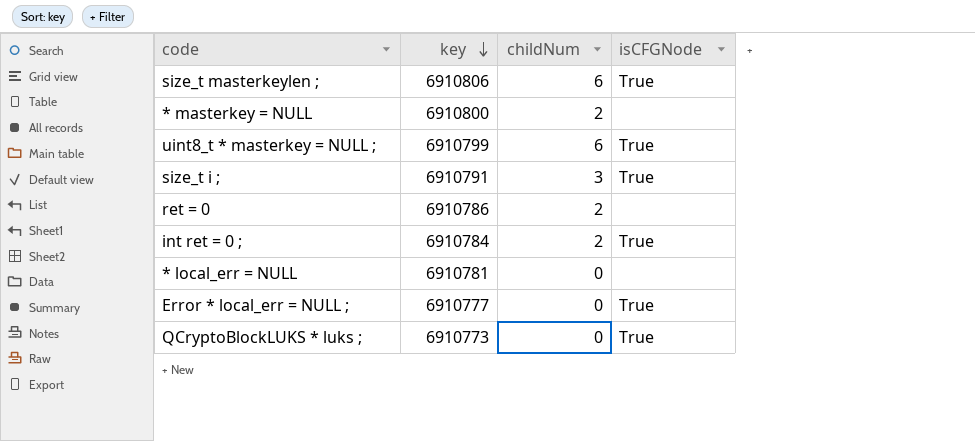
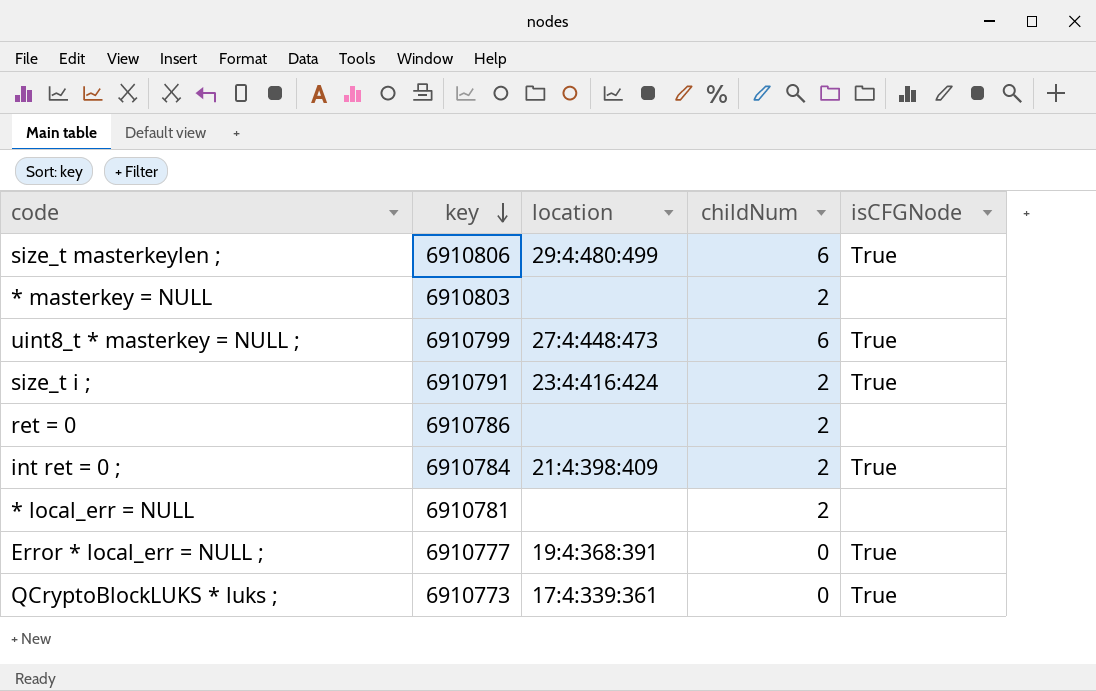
column location | position: none -> 3
* masterkey = NULL | key: 6910800 -> 6910803
size_t i ; | childNum: 3 -> 2
* local_err = NULL | childNum: 0 -> 2

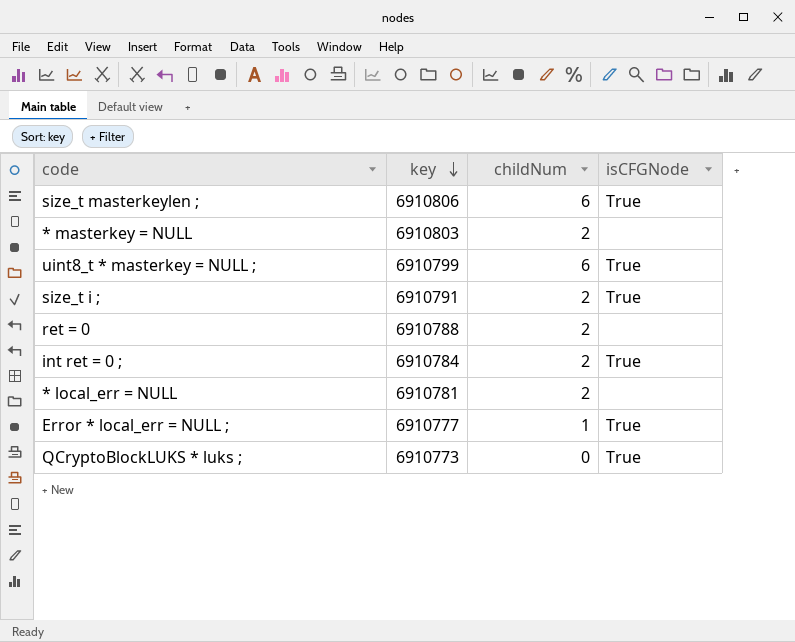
column location | position: 3 -> none
ret = 0 | key: 6910786 -> 6910788
Error * local_err = NULL ; | childNum: 0 -> 1

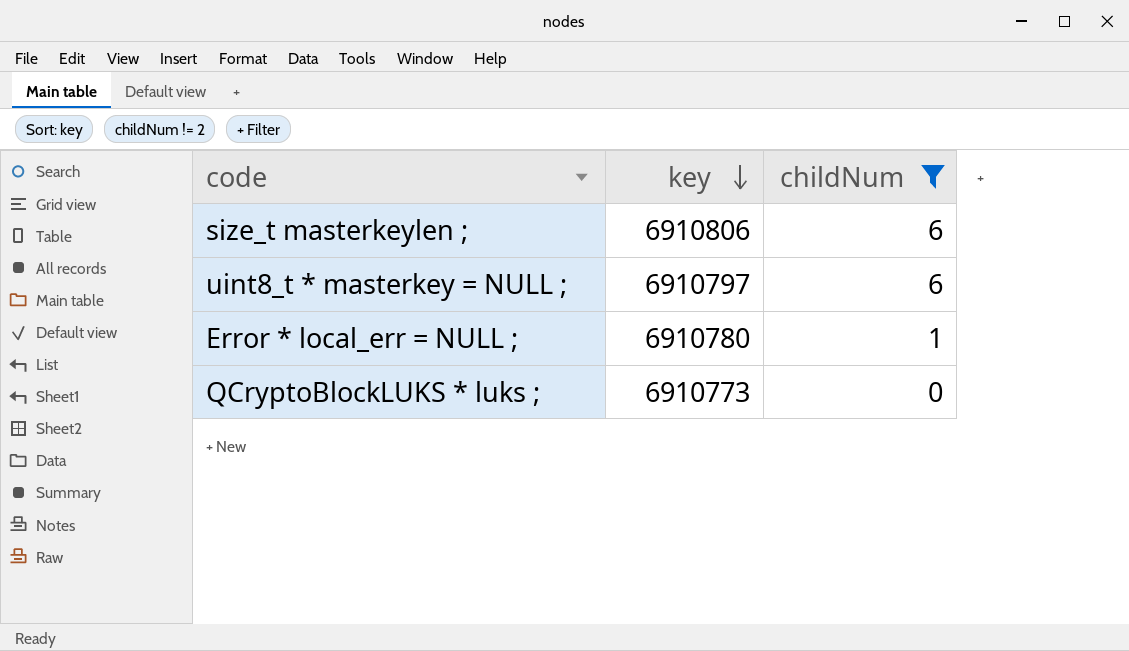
filter: none -> childNum != 2
column isCFGNode | position: 4 -> none
uint8_t * masterkey = NULL ; | key: 6910799 -> 6910797
Error * local_err = NULL ; | key: 6910777 -> 6910780

